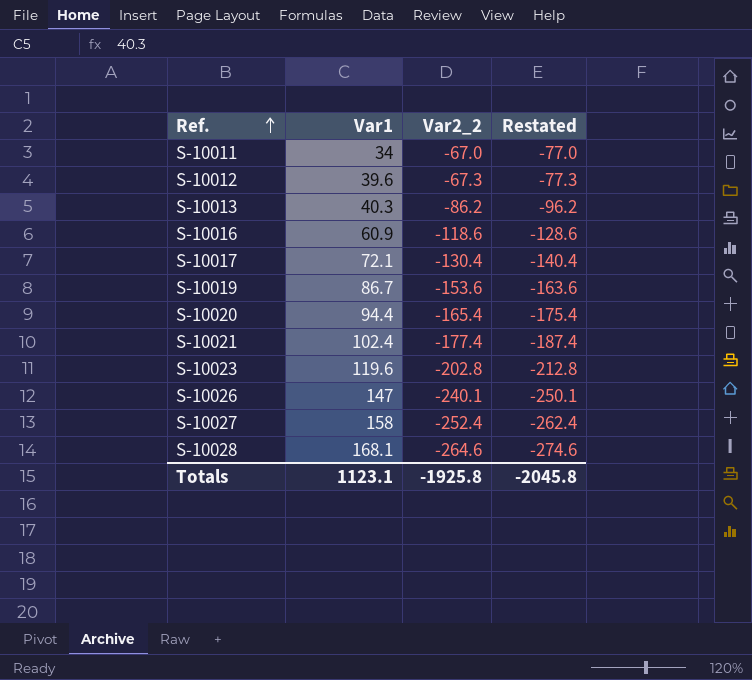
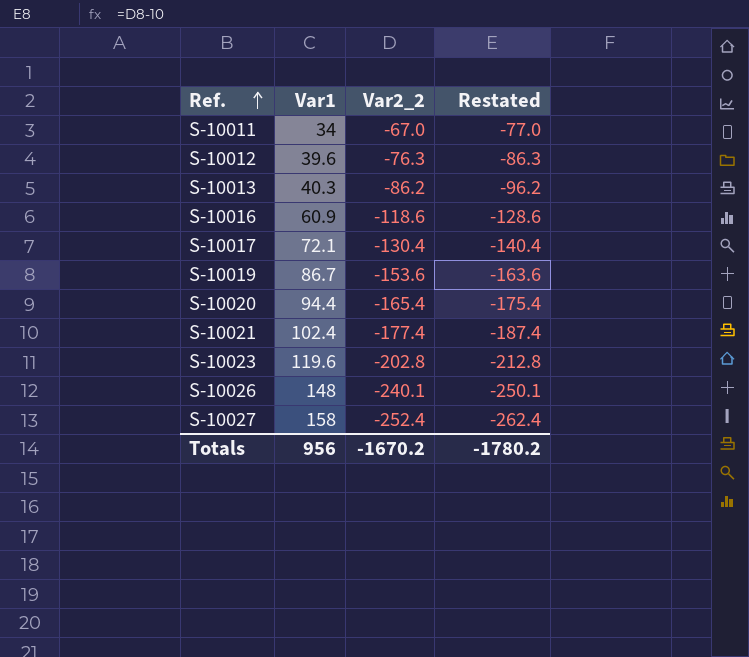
row S-10028: 168.1 | -264.6 | -274.6 -> none
S-10012 | Var2_2: -67.3 -> -76.3
S-10012 | Restated: -77.3 -> -86.3
S-10026 | Var1: 147 -> 148
Totals | Var1: 1123.1 -> 956
Totals | Var2_2: -1925.8 -> -1670.2
Totals | Restated: -2045.8 -> -1780.2

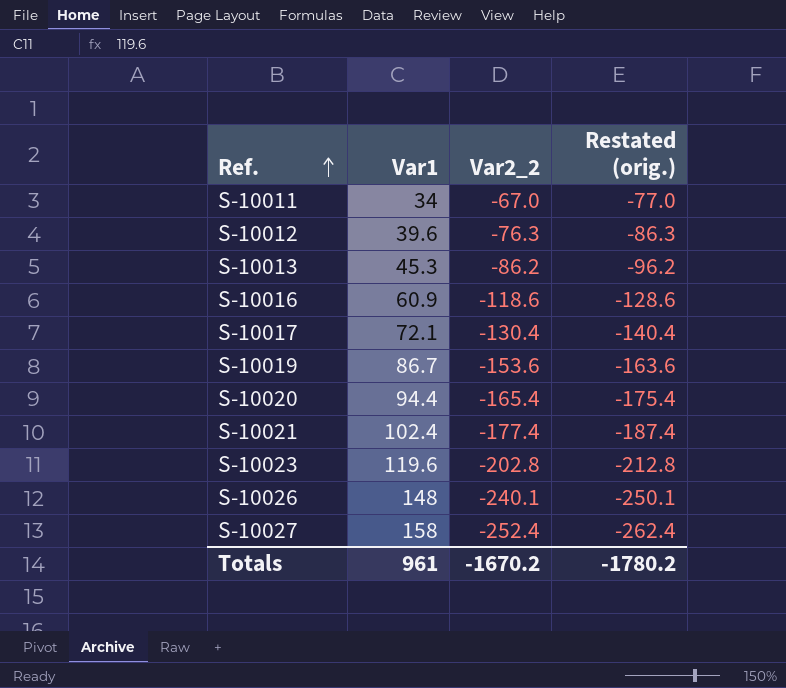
column name: Restated -> Restated (orig.)
S-10013 | Var1: 40.3 -> 45.3
Totals | Var1: 956 -> 961

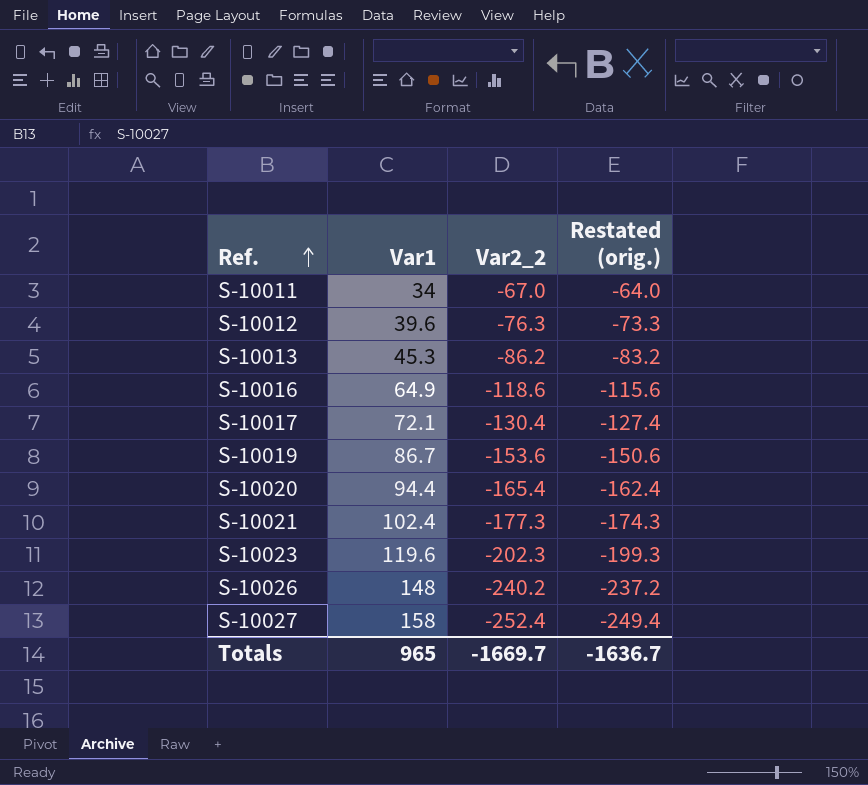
column Restated (orig.) | formula: [Var2_2] - 10 -> [Var2_2] + 3
S-10016 | Var1: 60.9 -> 64.9
S-10021 | Var2_2: -177.4 -> -177.3
S-10023 | Var2_2: -202.8 -> -202.3
S-10026 | Var2_2: -240.1 -> -240.2
Totals | Var1: 961 -> 965
Totals | Var2_2: -1670.2 -> -1669.7
Totals | Restated (orig.): -1780.2 -> -1636.7

